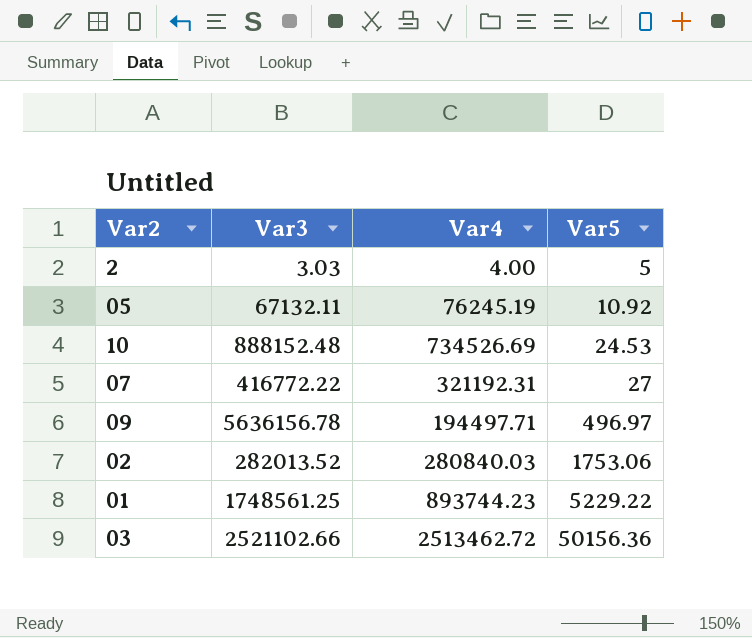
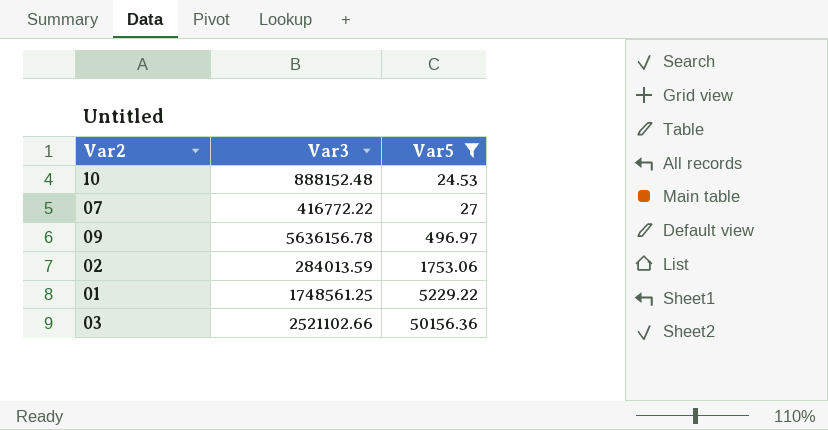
filter: none -> Var5 >= 24.53
column Var4 | position: 3 -> none
02 | Var3: 282013.52 -> 284013.59

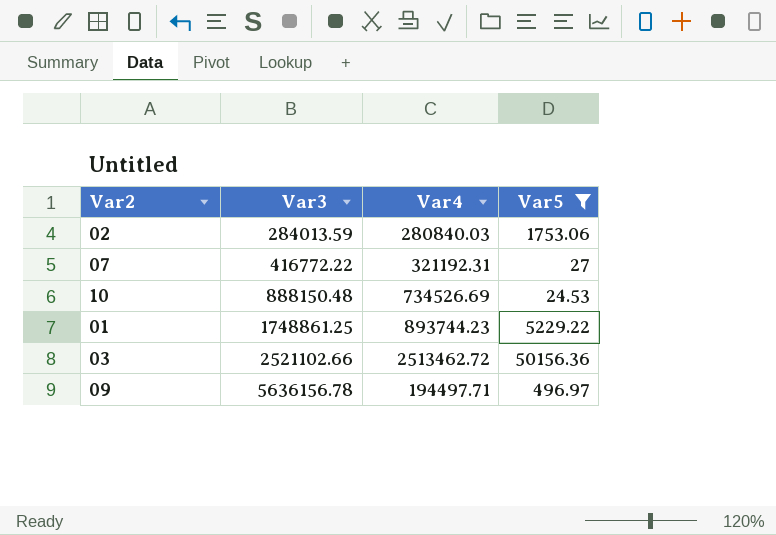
row order: Var5 ascending -> Var3 ascending
column Var4 | position: none -> 3
10 | Var3: 888152.48 -> 888150.48
01 | Var3: 1748561.25 -> 1748861.25

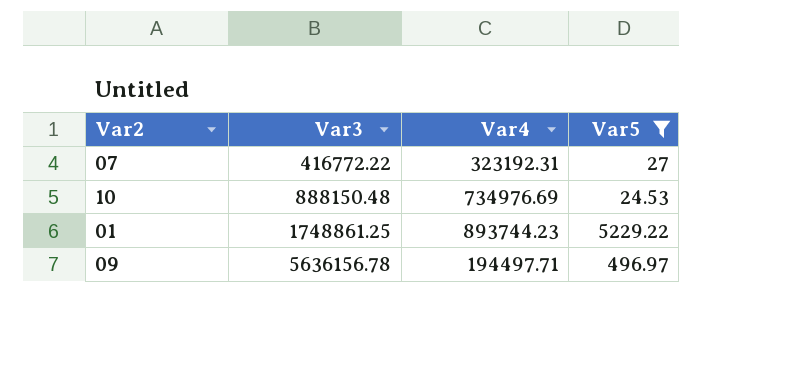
row 02: 284013.59 | 280840.03 | 1753.06 -> none
row 03: 2521102.66 | 2513462.72 | 50156.36 -> none
07 | Var4: 321192.31 -> 323192.31
10 | Var4: 734526.69 -> 734976.69

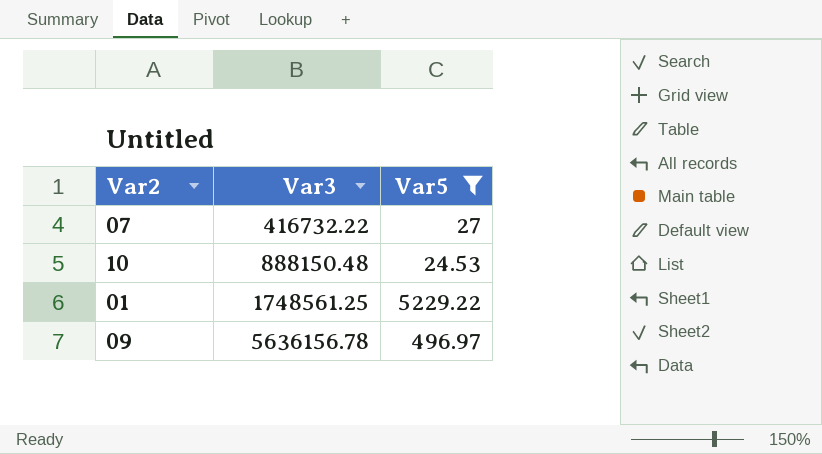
column Var4 | position: 3 -> none
07 | Var3: 416772.22 -> 416732.22
01 | Var3: 1748861.25 -> 1748561.25

